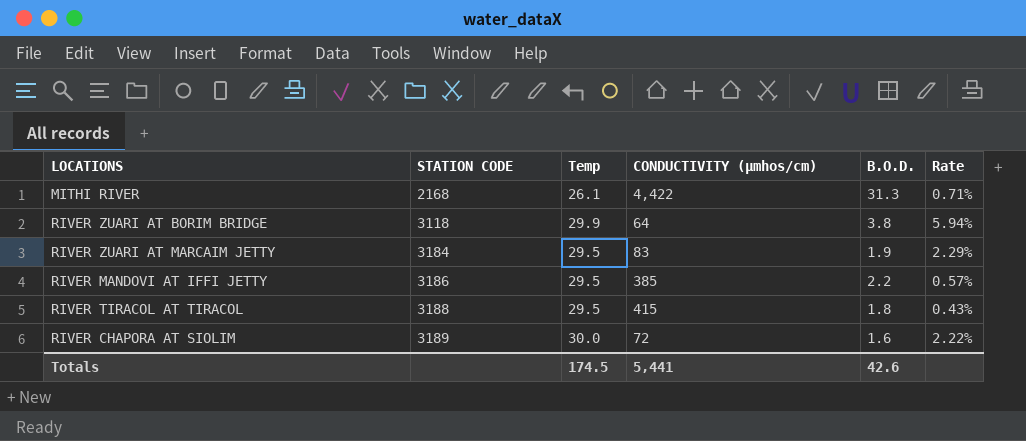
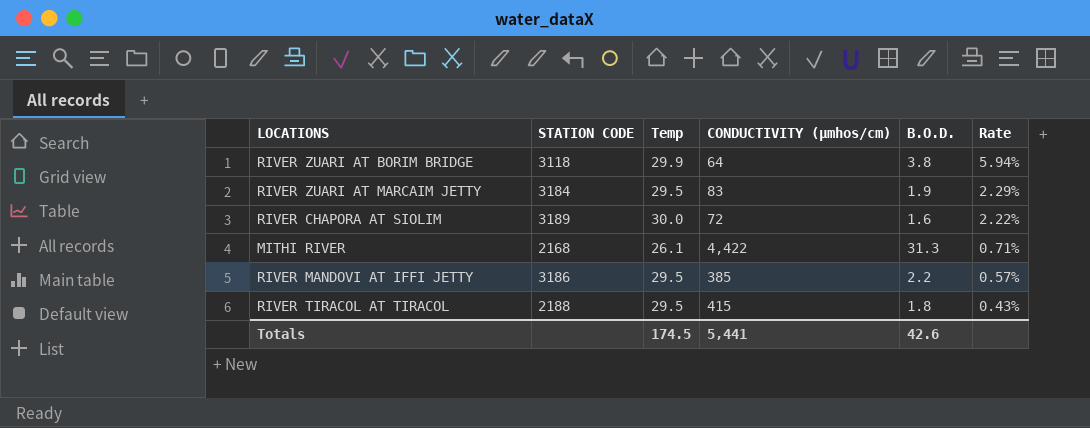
row order: STATION CODE ascending -> Rate descending
RIVER TIRACOL AT TIRACOL | STATION CODE: 3188 -> 2188

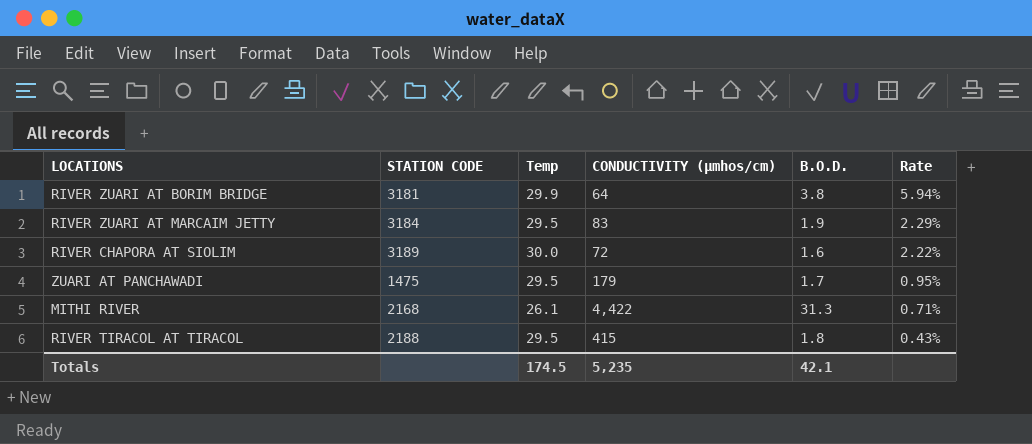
row RIVER MANDOVI AT IFFI JETTY: 3186 | 29.5 | 385 | 2.2 | 0.57% -> none
RIVER ZUARI AT BORIM BRIDGE | STATION CODE: 3118 -> 3181
row ZUARI AT PANCHAWADI: none -> 1475 | 29.5 | 179 | 1.7 | 0.95%
Totals | CONDUCTIVITY (µmhos/cm): 5,441 -> 5,235
Totals | B.O.D.: 42.6 -> 42.1

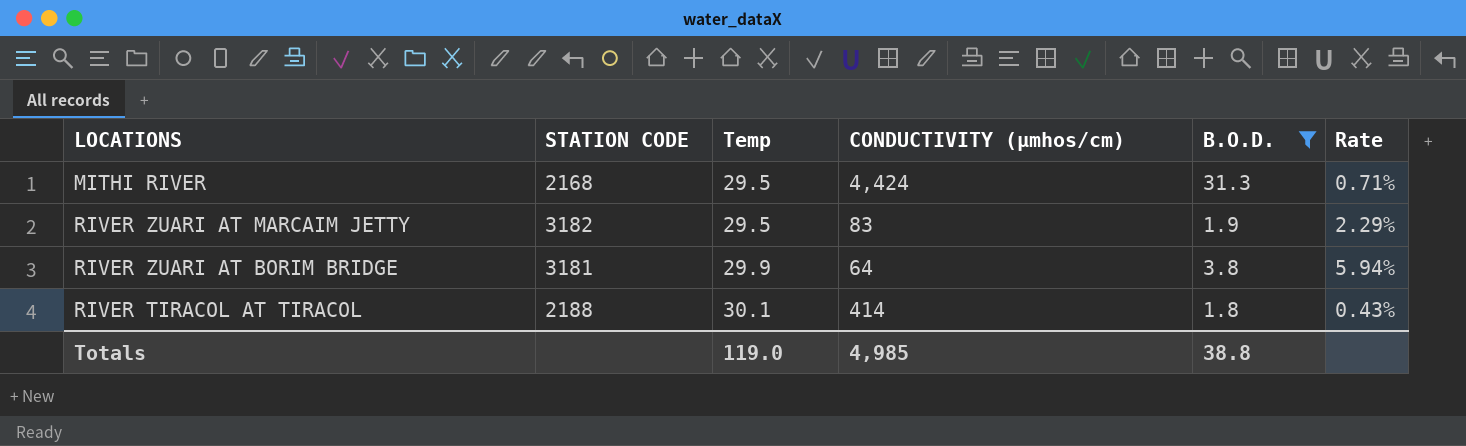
filter: none -> B.O.D. >= 1.8
row order: Rate descending -> Temp ascending
MITHI RIVER | Temp: 26.1 -> 29.5
MITHI RIVER | CONDUCTIVITY (µmhos/cm): 4,422 -> 4,424
RIVER ZUARI AT MARCAIM JETTY | STATION CODE: 3184 -> 3182
RIVER TIRACOL AT TIRACOL | Temp: 29.5 -> 30.1
RIVER TIRACOL AT TIRACOL | CONDUCTIVITY (µmhos/cm): 415 -> 414
Totals | Temp: 174.5 -> 119.0
Totals | CONDUCTIVITY (µmhos/cm): 5,235 -> 4,985
Totals | B.O.D.: 42.1 -> 38.8

